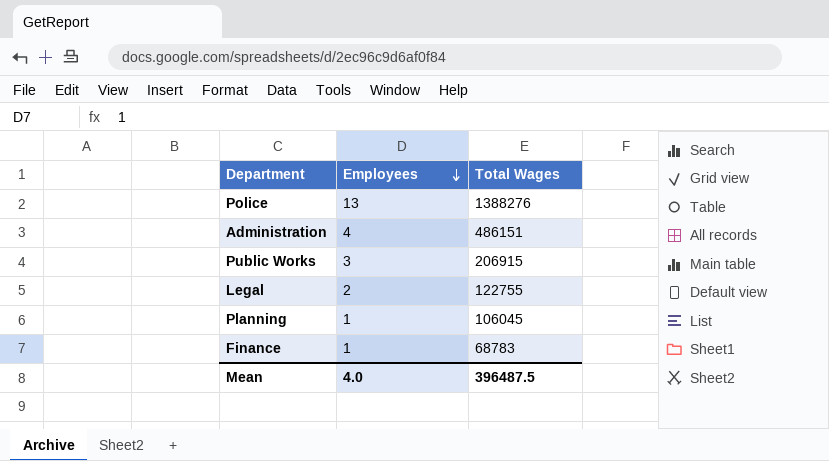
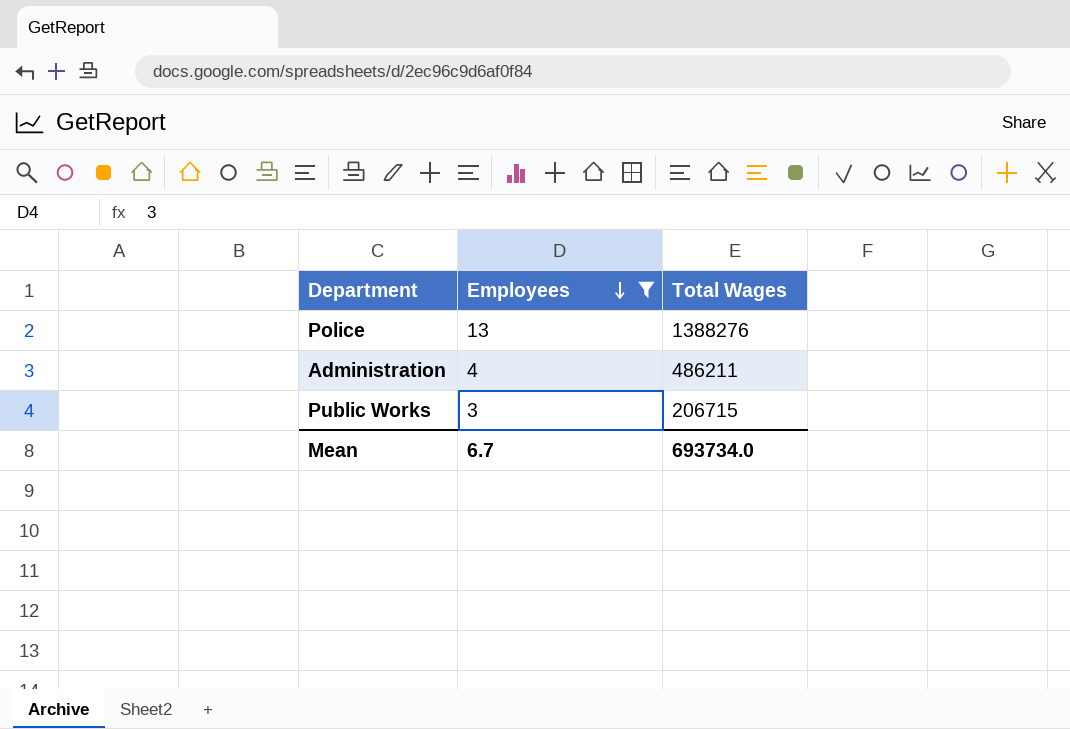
filter: none -> Employees >= 3
Administration | Total Wages: 486151 -> 486211
Public Works | Total Wages: 206915 -> 206715
Mean | Employees: 4.0 -> 6.7
Mean | Total Wages: 396487.5 -> 693734.0

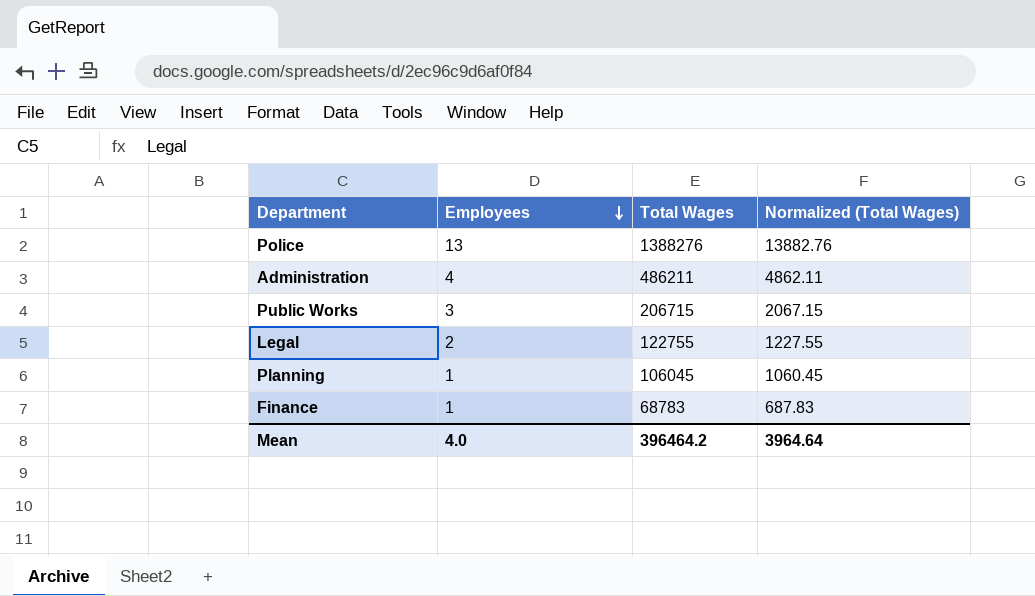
filter: Employees >= 3 -> none
column Normalized (Total Wages) | formula: none -> [Total Wages] * 0.01
Mean | Employees: 6.7 -> 4.0
Mean | Total Wages: 693734.0 -> 396464.2

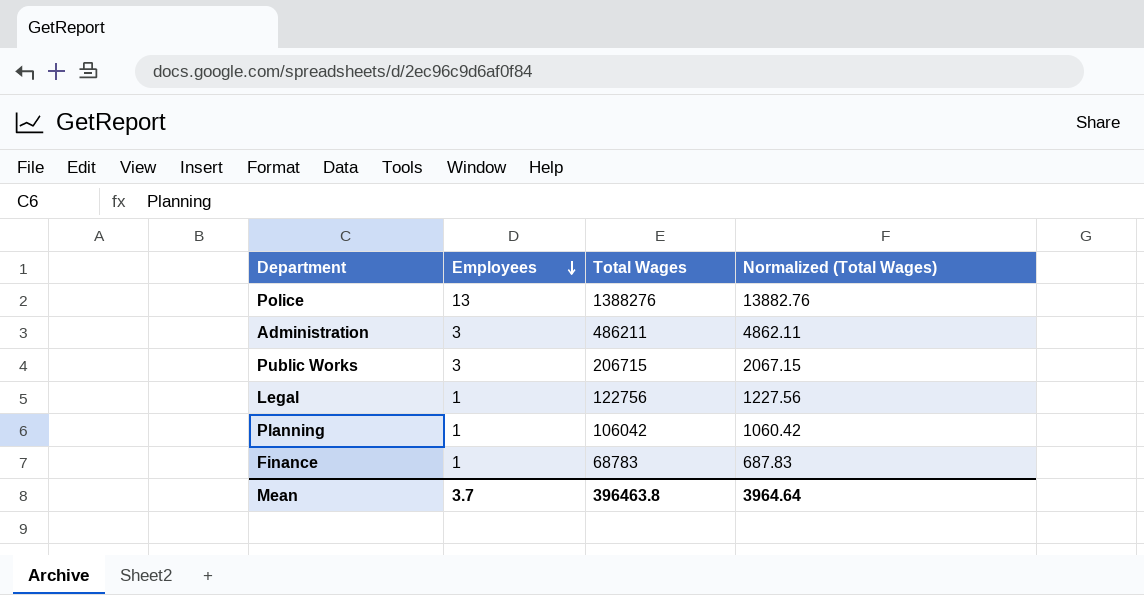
Administration | Employees: 4 -> 3
Legal | Employees: 2 -> 1
Legal | Total Wages: 122755 -> 122756
Legal | Normalized (Total Wages): 1227.55 -> 1227.56
Planning | Total Wages: 106045 -> 106042
Planning | Normalized (Total Wages): 1060.45 -> 1060.42
Mean | Employees: 4.0 -> 3.7
Mean | Total Wages: 396464.2 -> 396463.8

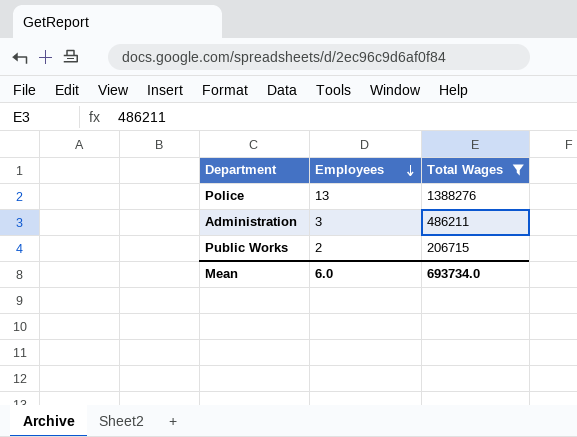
filter: none -> Total Wages >= 206715
column Normalized (Total Wages) | formula: [Total Wages] * 0.01 -> none
Public Works | Employees: 3 -> 2
Mean | Employees: 3.7 -> 6.0
Mean | Total Wages: 396463.8 -> 693734.0

